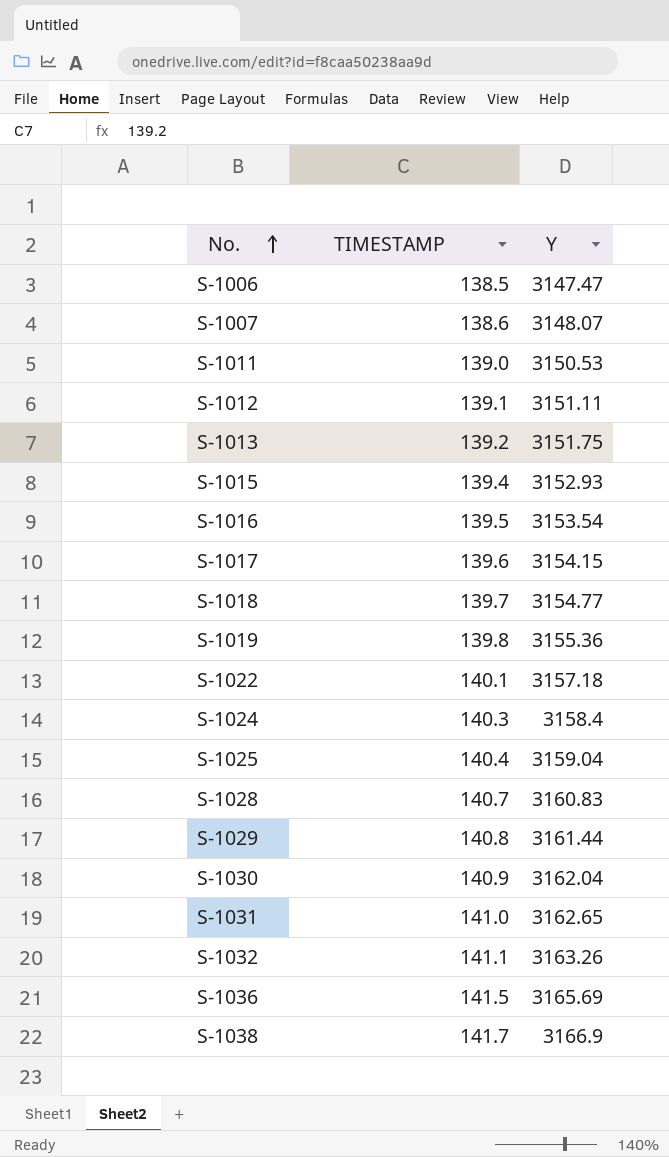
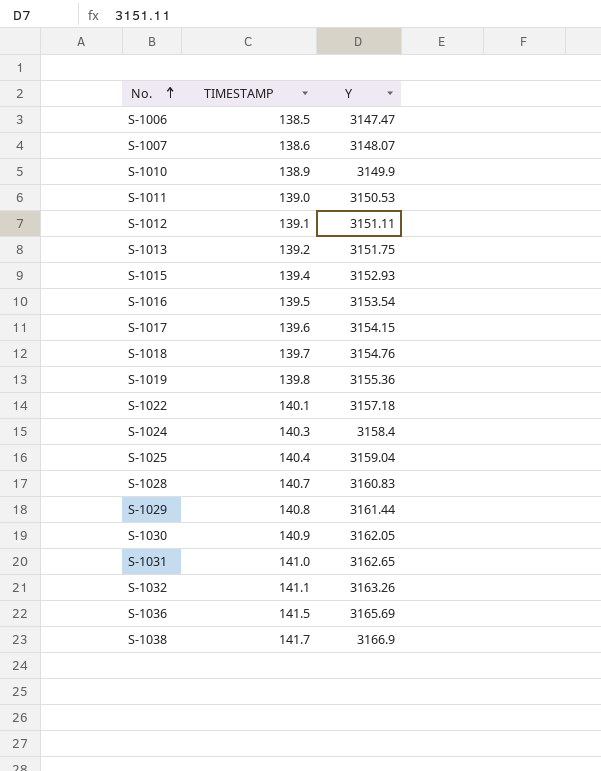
row S-1010: none -> 138.9 | 3149.9
S-1018 | Y: 3154.77 -> 3154.76
S-1030 | Y: 3162.04 -> 3162.05

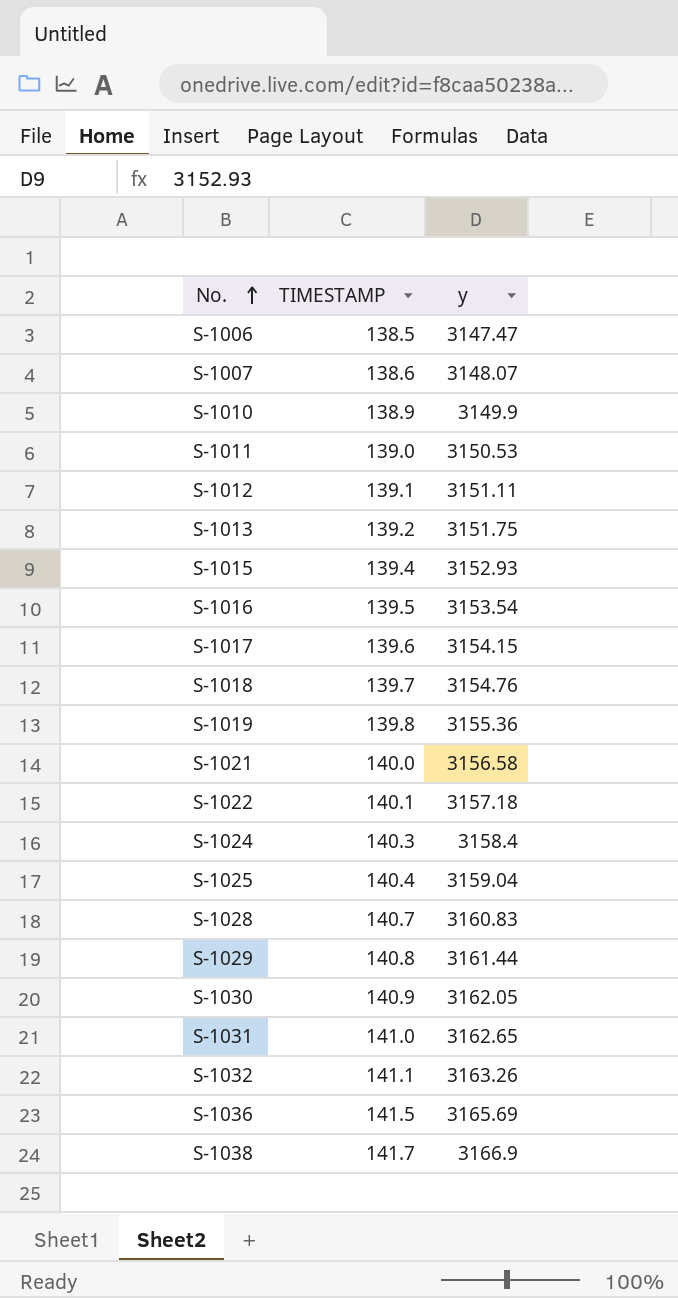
column name: Y -> y
row S-1021: none -> 140.0 | 3156.58

